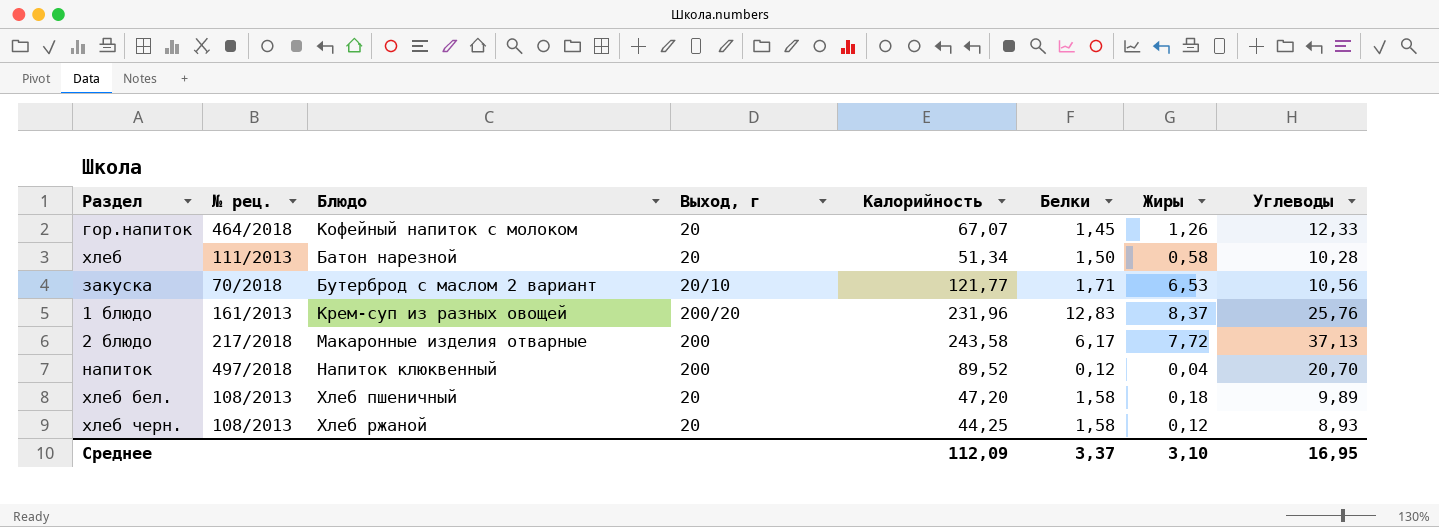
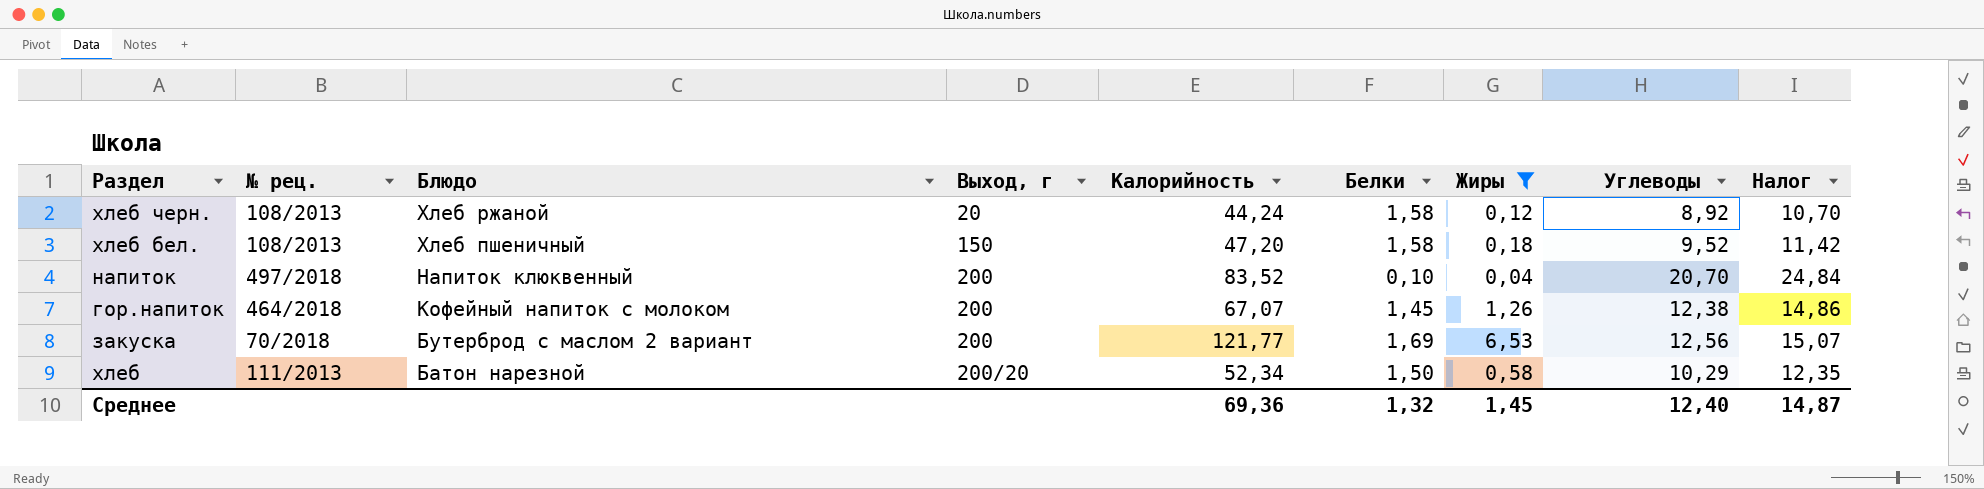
filter: none -> Жиры <= 6,53
row order: none -> Блюдо descending
column Налог | formula: none -> [Углеводы] * 1,2
хлеб черн. | Калорийность: 44,25 -> 44,24
хлеб черн. | Углеводы: 8,93 -> 8,92
хлеб бел. | Выход, г: 20 -> 150
хлеб бел. | Углеводы: 9,89 -> 9,52
напиток | Калорийность: 89,52 -> 83,52
напиток | Белки: 0,12 -> 0,10
гор.напиток | Выход, г: 20 -> 200
гор.напиток | Углеводы: 12,33 -> 12,38
закуска | Выход, г: 20/10 -> 200
закуска | Белки: 1,71 -> 1,69
закуска | Углеводы: 10,56 -> 12,56
хлеб | Выход, г: 20 -> 200/20
хлеб | Калорийность: 51,34 -> 52,34
хлеб | Углеводы: 10,28 -> 10,29
Среднее | Калорийность: 112,09 -> 69,36
Среднее | Белки: 3,37 -> 1,32
Среднее | Жиры: 3,10 -> 1,45
Среднее | Углеводы: 16,95 -> 12,40

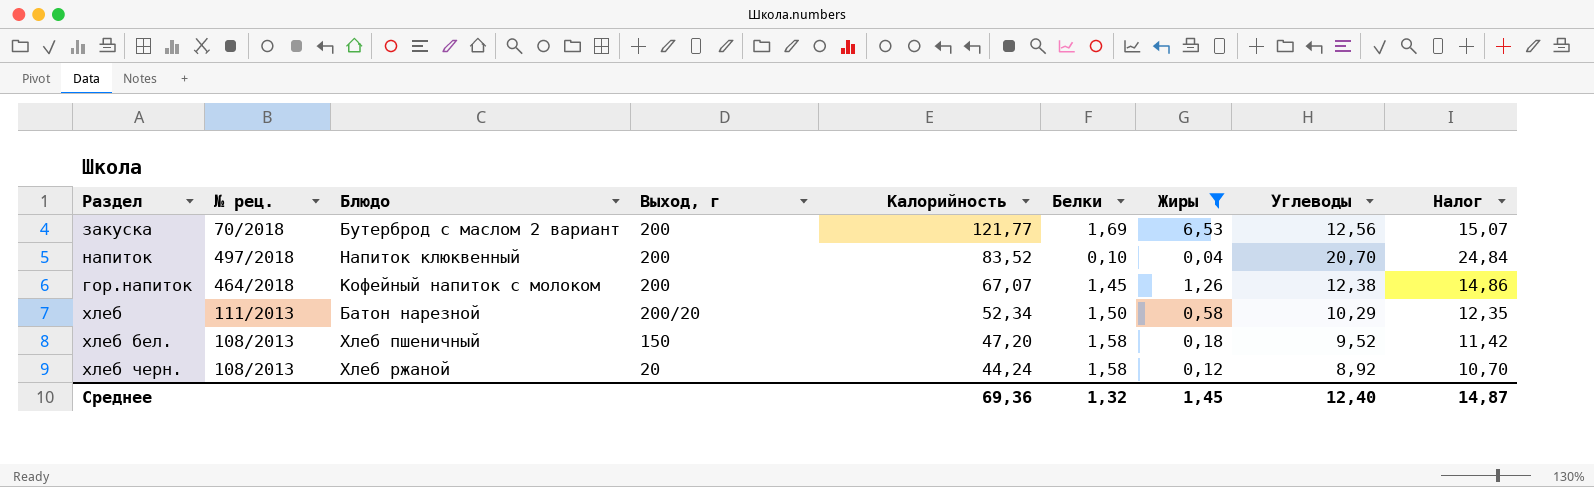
row order: Блюдо descending -> Калорийность descending

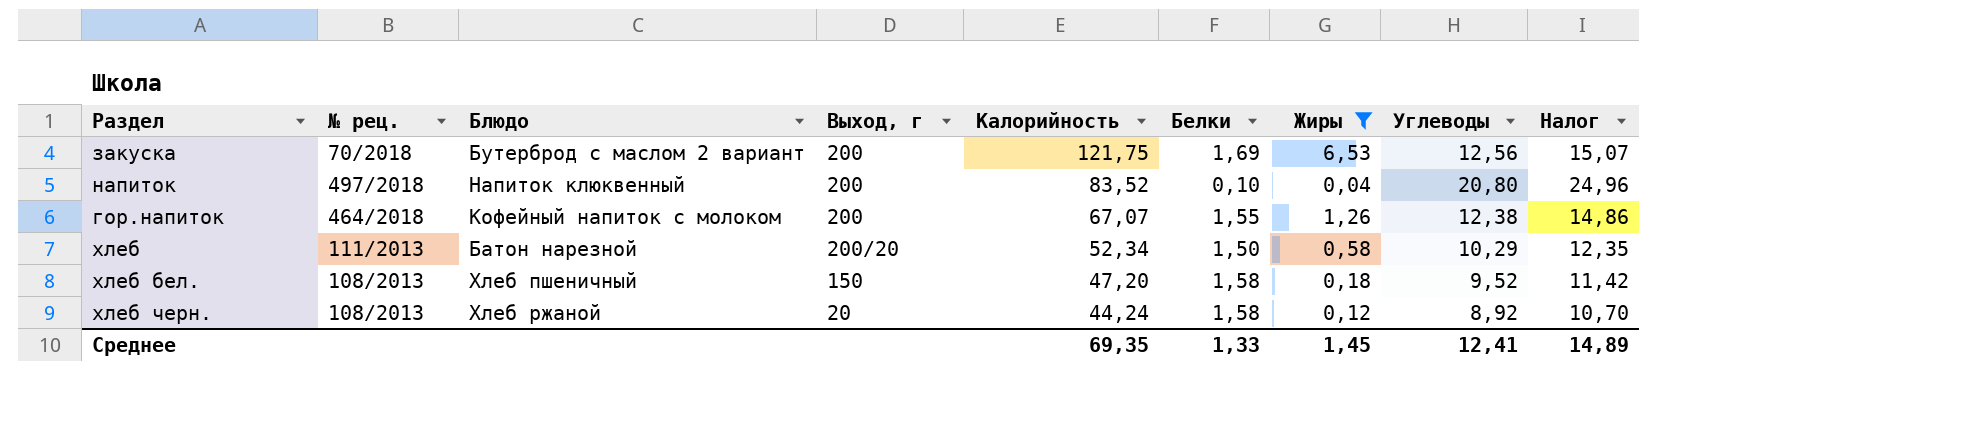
закуска | Калорийность: 121,77 -> 121,75
напиток | Углеводы: 20,70 -> 20,80
напиток | Налог: 24,84 -> 24,96
гор.напиток | Белки: 1,45 -> 1,55
Среднее | Калорийность: 69,36 -> 69,35
Среднее | Белки: 1,32 -> 1,33
Среднее | Углеводы: 12,40 -> 12,41
Среднее | Налог: 14,87 -> 14,89

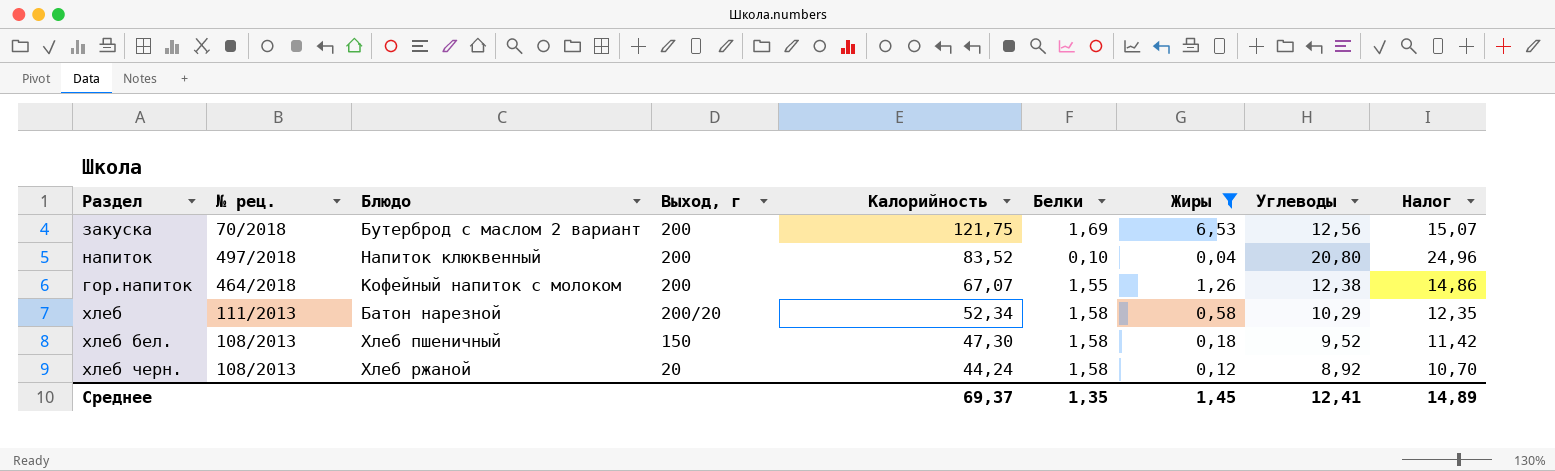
хлеб | Белки: 1,50 -> 1,58
хлеб бел. | Калорийность: 47,20 -> 47,30
Среднее | Калорийность: 69,35 -> 69,37
Среднее | Белки: 1,33 -> 1,35

